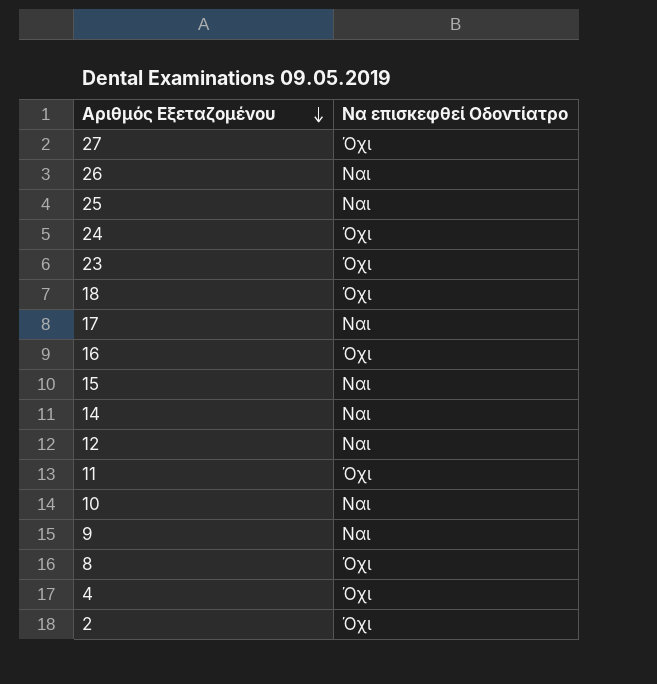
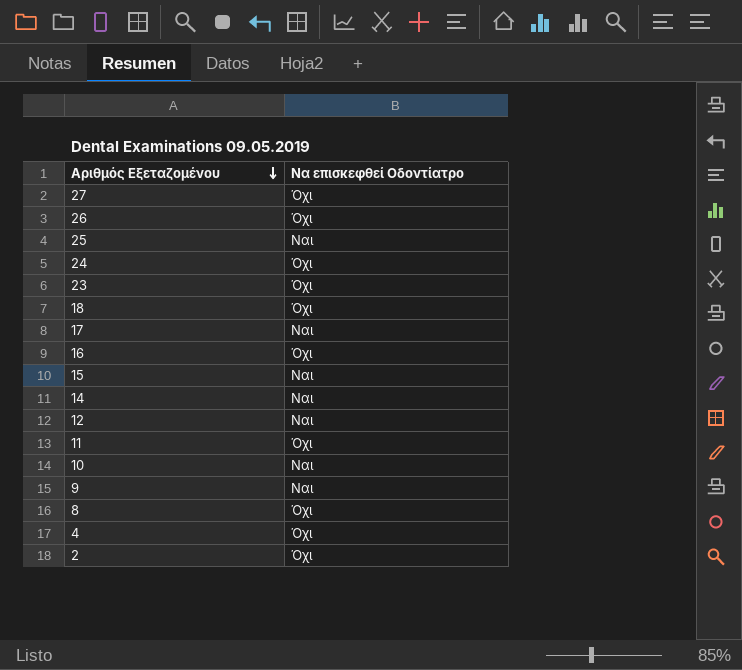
26 | Να επισκεφθεί Οδοντίατρο: Ναι -> Όχι

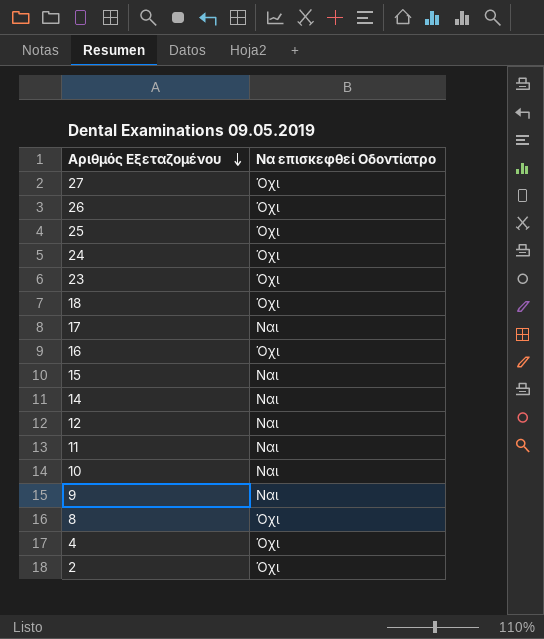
25 | Να επισκεφθεί Οδοντίατρο: Ναι -> Όχι
11 | Να επισκεφθεί Οδοντίατρο: Όχι -> Ναι

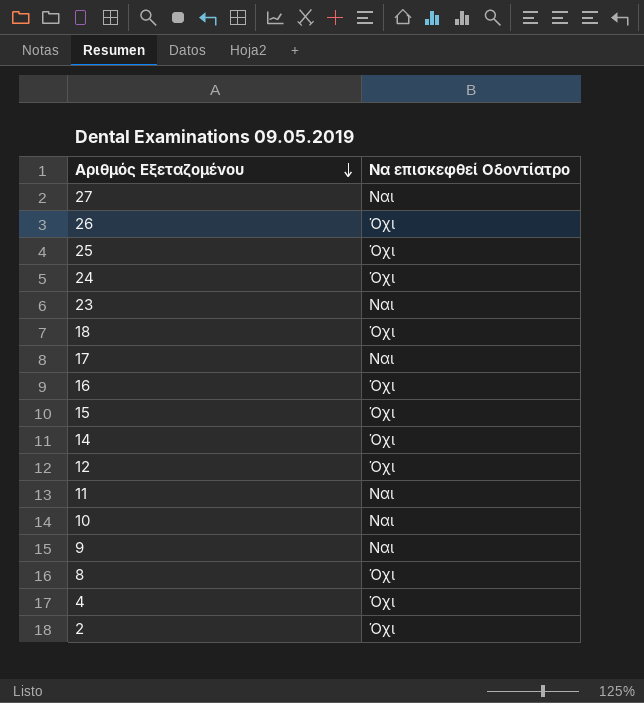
27 | Να επισκεφθεί Οδοντίατρο: Όχι -> Ναι
23 | Να επισκεφθεί Οδοντίατρο: Όχι -> Ναι
15 | Να επισκεφθεί Οδοντίατρο: Ναι -> Όχι
14 | Να επισκεφθεί Οδοντίατρο: Ναι -> Όχι
12 | Να επισκεφθεί Οδοντίατρο: Ναι -> Όχι

